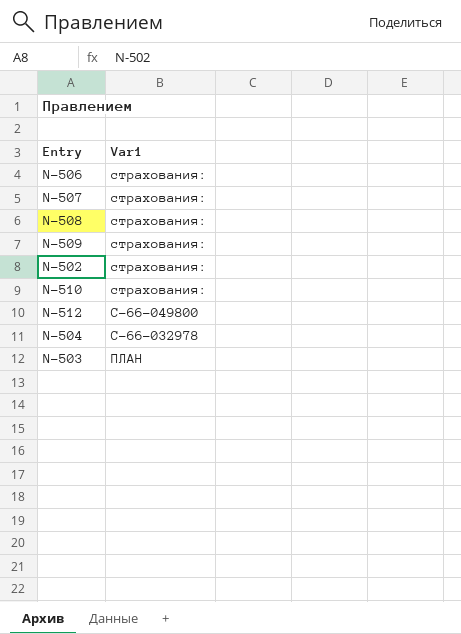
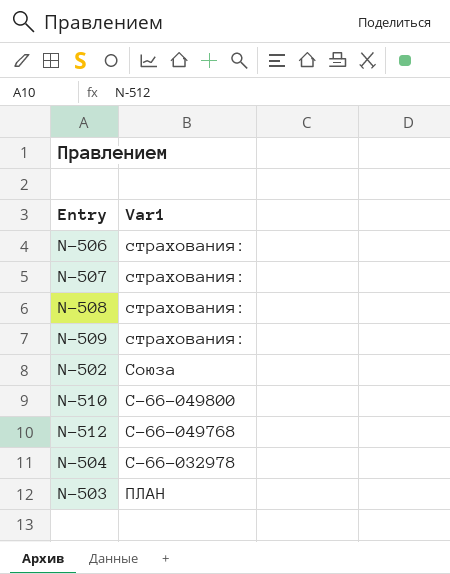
N-502 | Var1: страхования: -> Союза
N-510 | Var1: страхования: -> С-66-049800
N-512 | Var1: С-66-049800 -> С-66-049768

